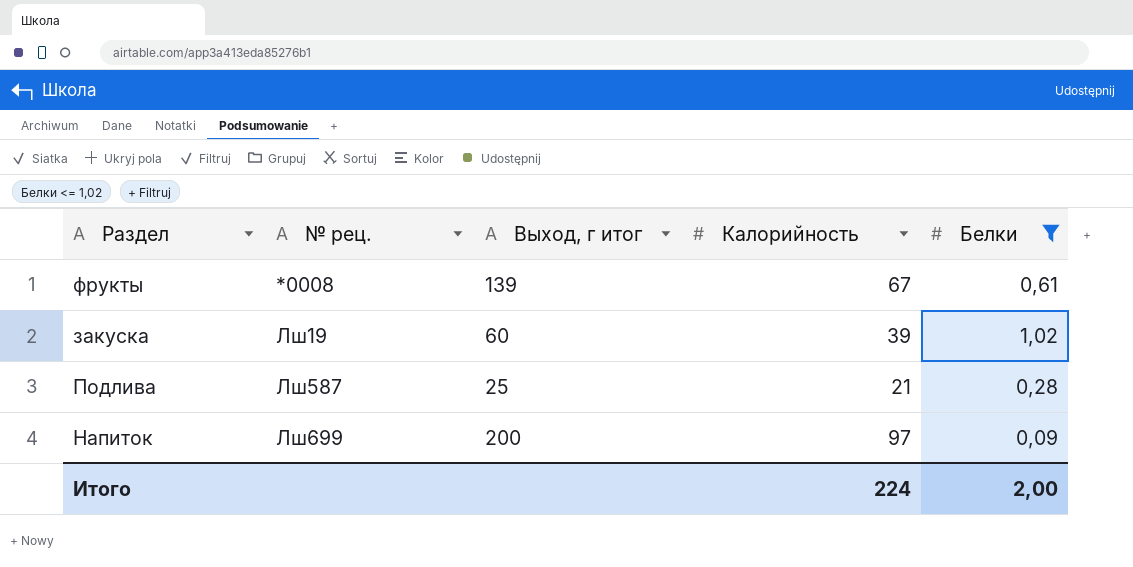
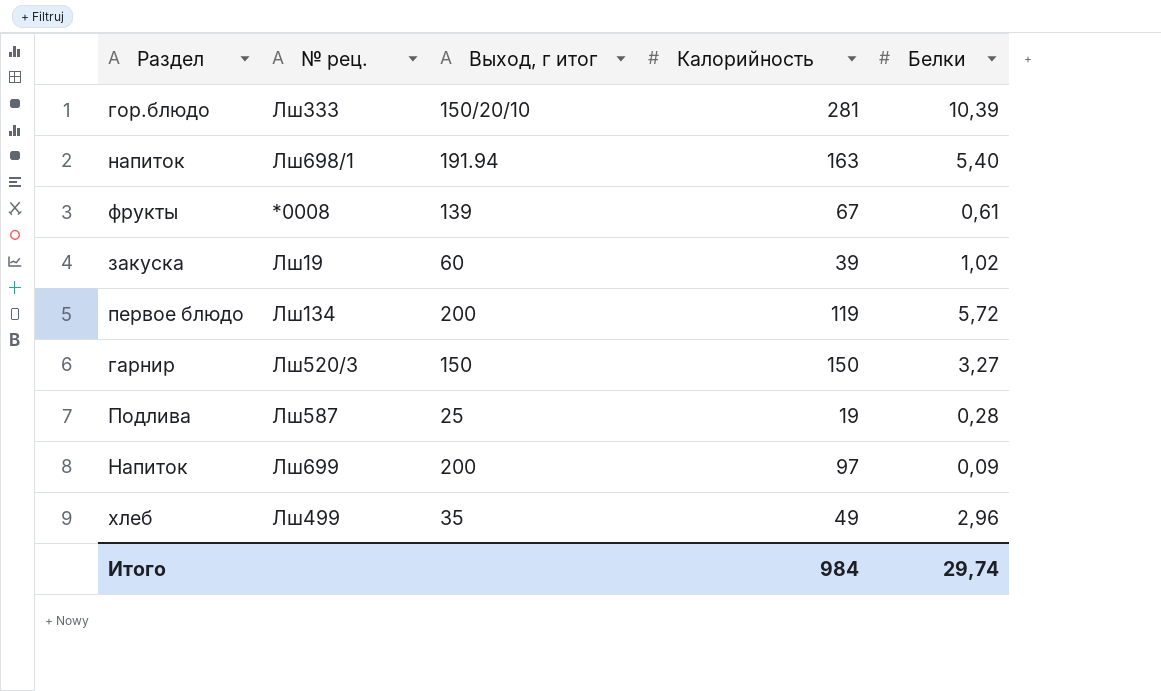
filter: Белки <= 1,02 -> none
Подлива | Калорийность: 21 -> 19
Итого | Калорийность: 224 -> 984
Итого | Белки: 2,00 -> 29,74

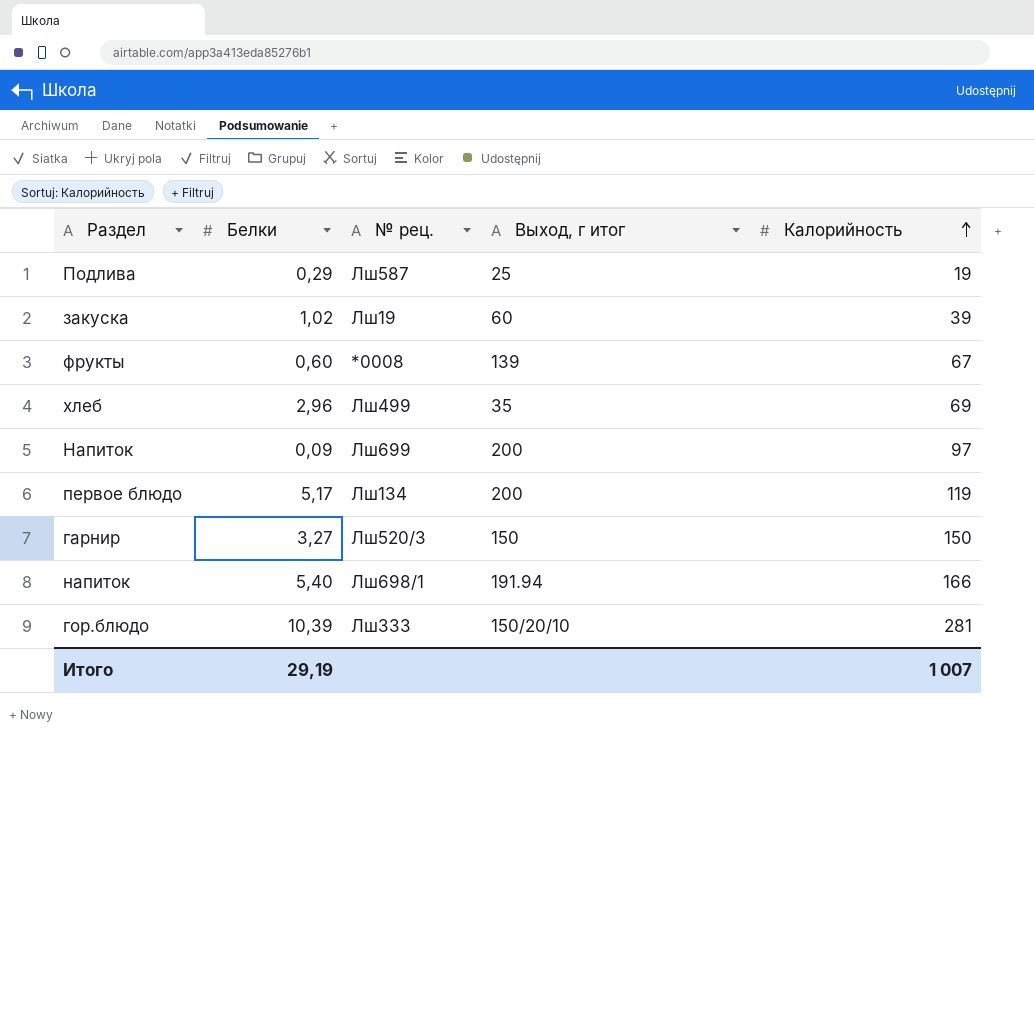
row order: none -> Калорийность ascending
column Белки | position: 5 -> 2
Подлива | Белки: 0,28 -> 0,29
фрукты | Белки: 0,61 -> 0,60
хлеб | Калорийность: 49 -> 69
первое блюдо | Белки: 5,72 -> 5,17
напиток | Калорийность: 163 -> 166
Итого | Белки: 29,74 -> 29,19
Итого | Калорийность: 984 -> 1 007

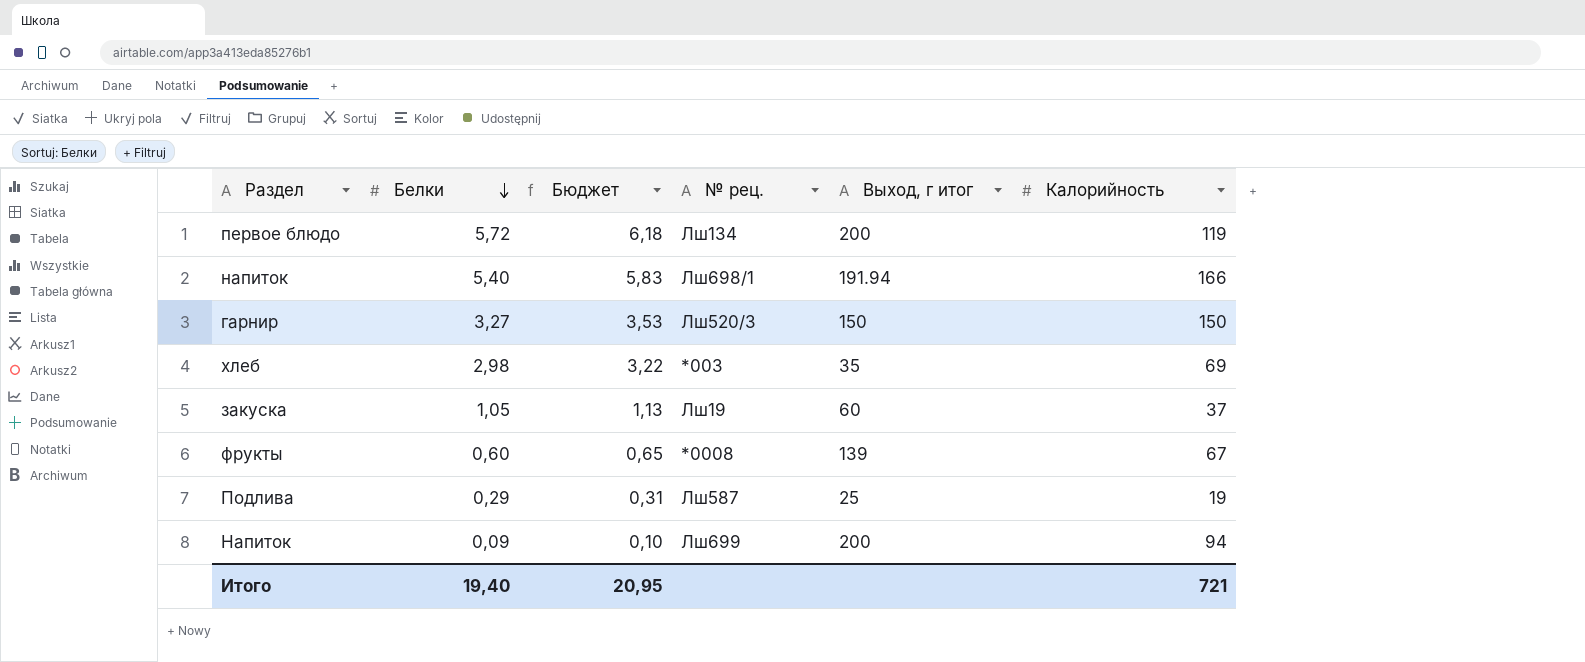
row order: Калорийность ascending -> Белки descending
column Бюджет | formula: none -> [Белки] * 1,08
row гор.блюдо: 10,39 | Лш333 | 150/20/10 | 281 -> none
первое блюдо | Белки: 5,17 -> 5,72
хлеб | Белки: 2,96 -> 2,98
хлеб | № рец.: Лш499 -> *003
закуска | Белки: 1,02 -> 1,05
закуска | Калорийность: 39 -> 37
Напиток | Калорийность: 97 -> 94
Итого | Белки: 29,19 -> 19,40
Итого | Калорийность: 1 007 -> 721

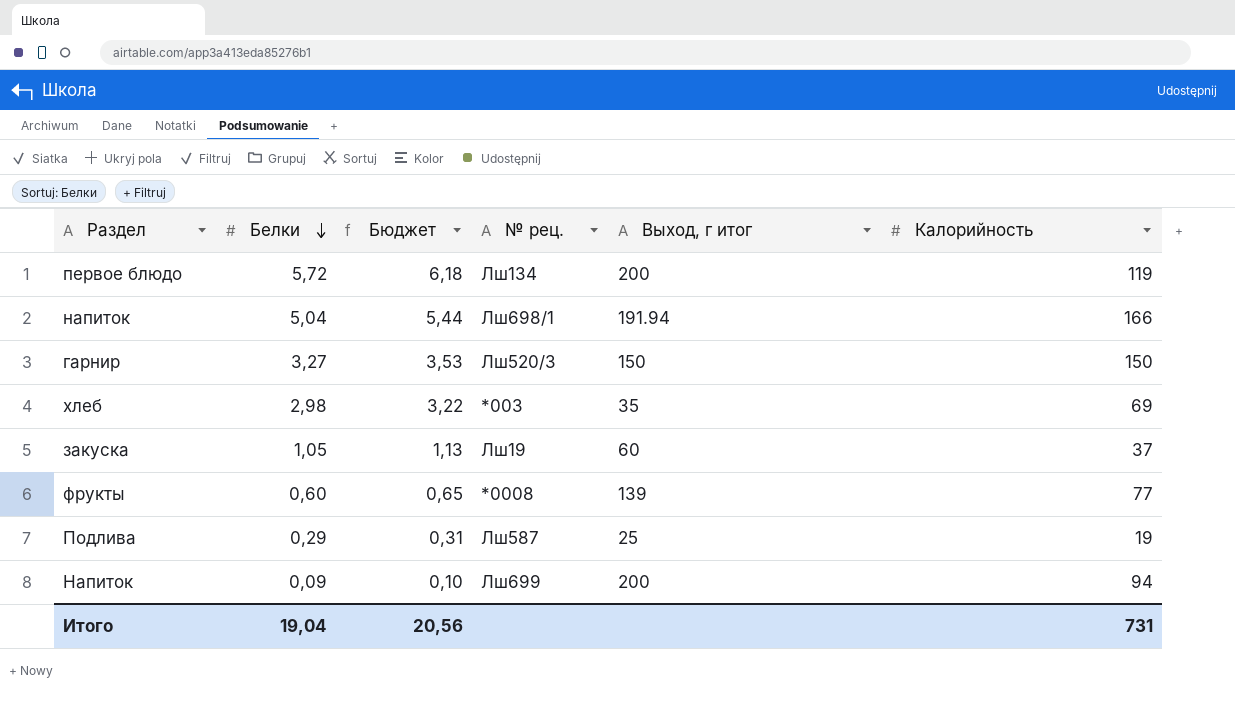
напиток | Белки: 5,40 -> 5,04
напиток | Бюджет: 5,83 -> 5,44
фрукты | Калорийность: 67 -> 77
Итого | Белки: 19,40 -> 19,04
Итого | Бюджет: 20,95 -> 20,56
Итого | Калорийность: 721 -> 731

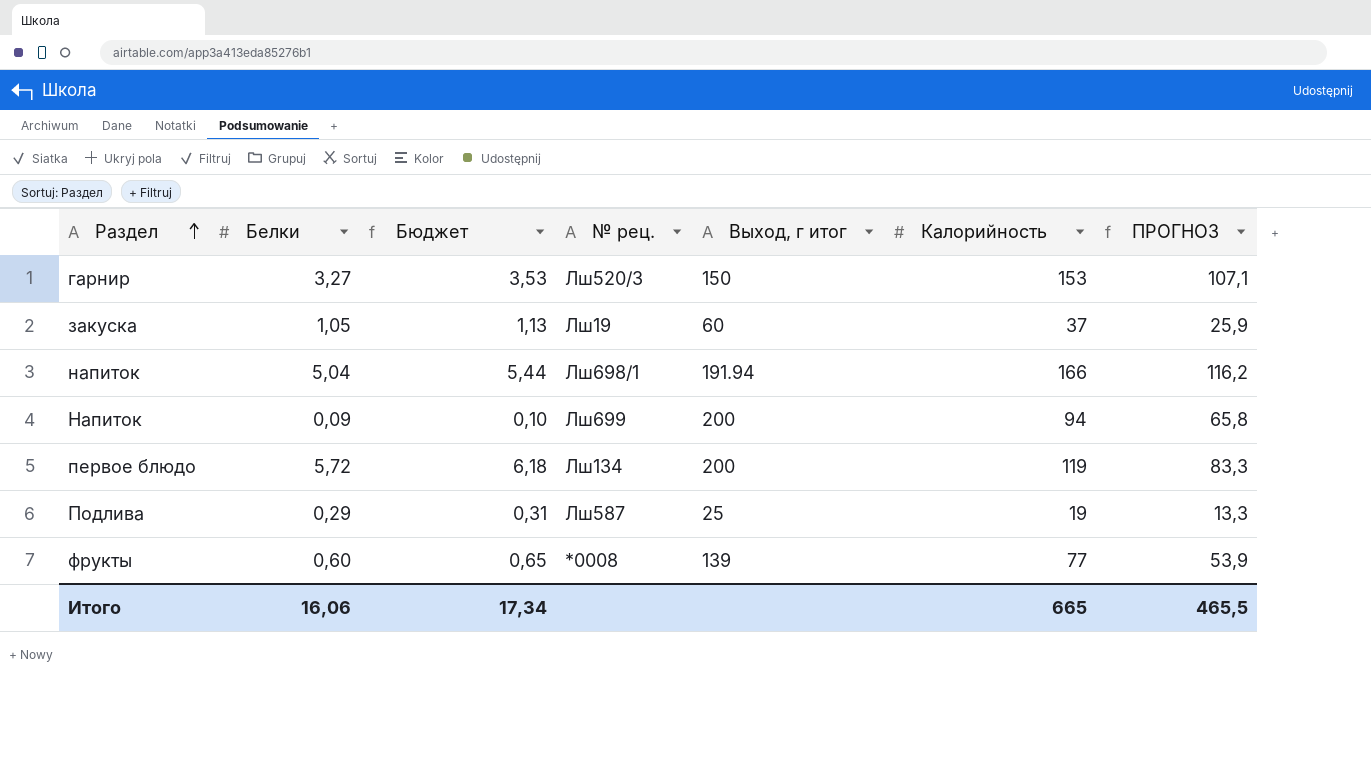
row order: Белки descending -> Раздел ascending
column ПРОГНОЗ | formula: none -> [Калорийность] * 0,7
row хлеб: 2,98 | 3,22 | *003 | 35 | 69 -> none
гарнир | Калорийность: 150 -> 153
Итого | Белки: 19,04 -> 16,06
Итого | Бюджет: 20,56 -> 17,34
Итого | Калорийность: 731 -> 665

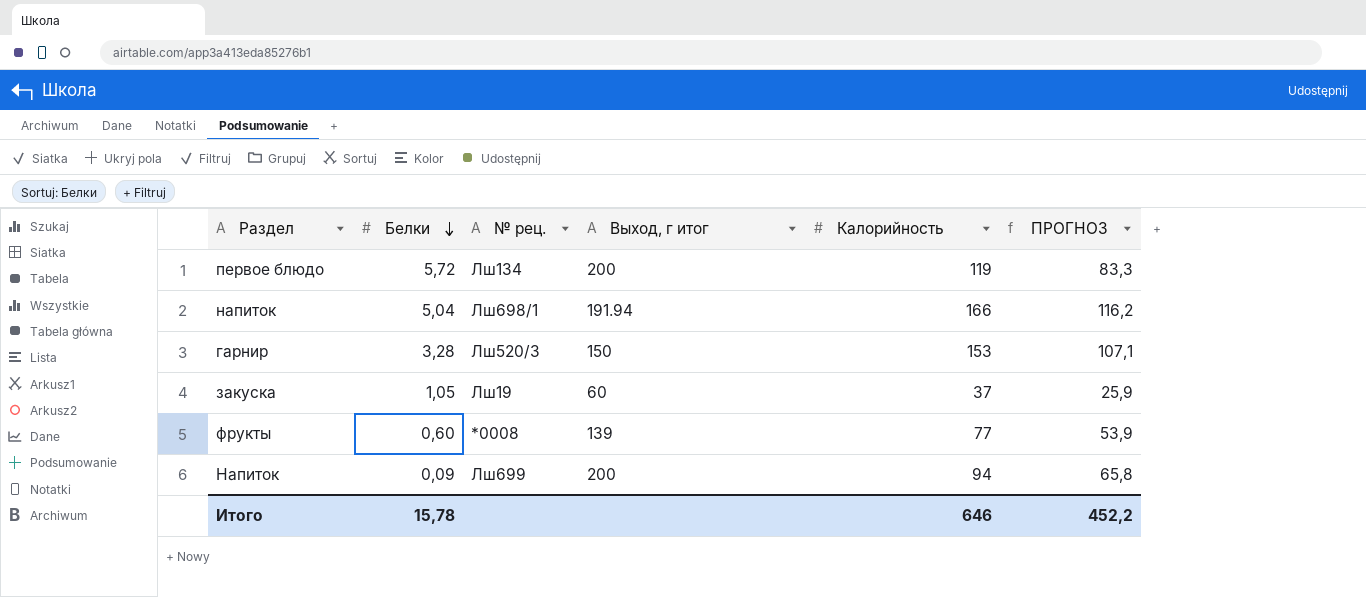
row order: Раздел ascending -> Белки descending
column Бюджет | formula: [Белки] * 1,08 -> none
row Подлива: 0,29 | 0,31 | Лш587 | 25 | 19 | 13,3 -> none
гарнир | Белки: 3,27 -> 3,28
Итого | Белки: 16,06 -> 15,78
Итого | Калорийность: 665 -> 646
Итого | ПРОГНОЗ: 465,5 -> 452,2

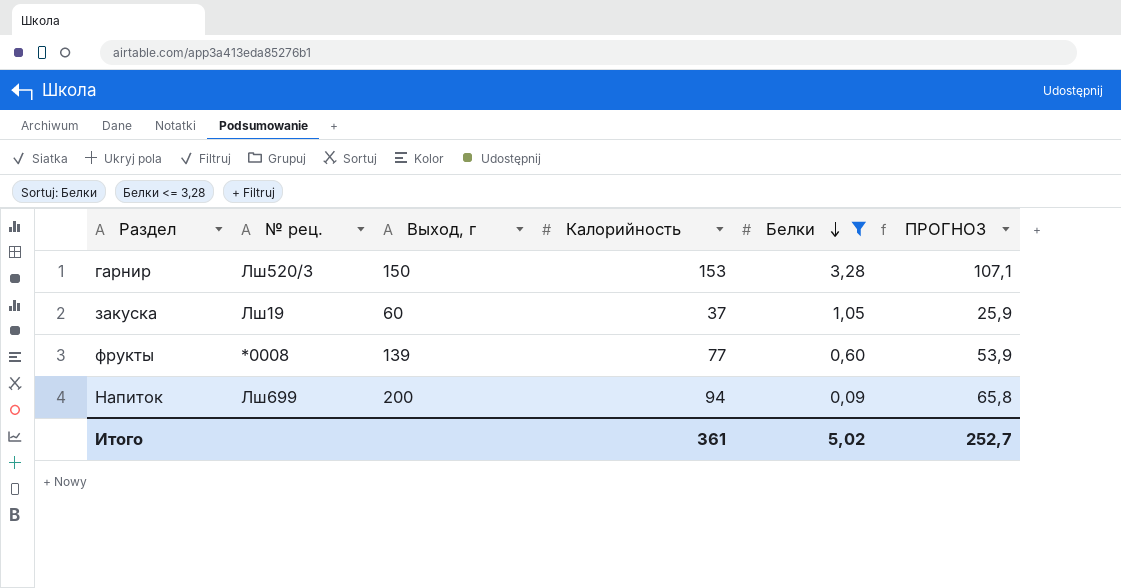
filter: none -> Белки <= 3,28
column name: Выход, г итог -> Выход, г
column Белки | position: 2 -> 5
Итого | Калорийность: 646 -> 361
Итого | Белки: 15,78 -> 5,02
Итого | ПРОГНОЗ: 452,2 -> 252,7

